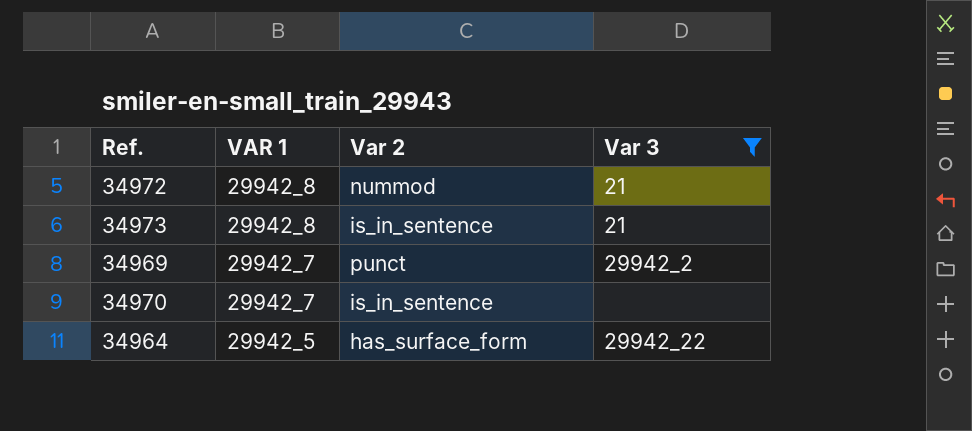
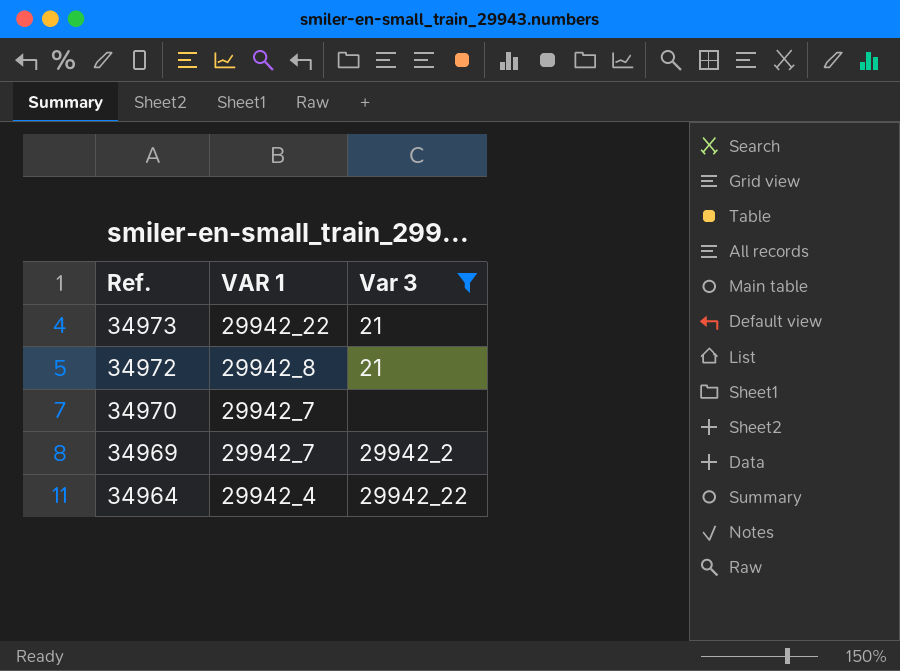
row order: VAR 1 descending -> Ref. descending
column Var 2 | position: 3 -> none
34973 | VAR 1: 29942_8 -> 29942_22
34964 | VAR 1: 29942_5 -> 29942_4

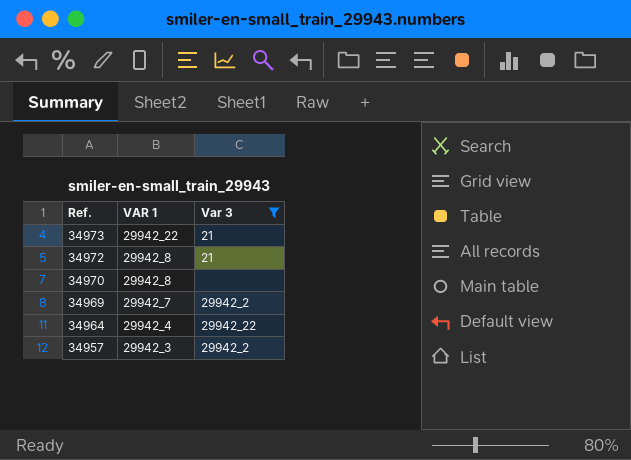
34970 | VAR 1: 29942_7 -> 29942_8
row 34957: none -> 29942_3 | 29942_2

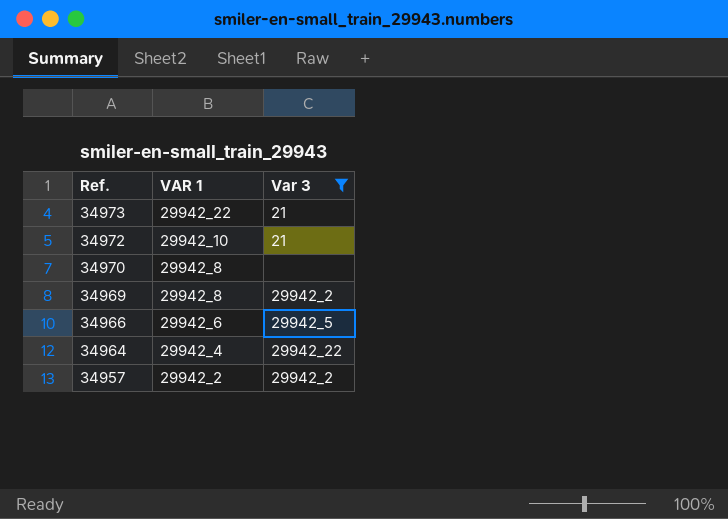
34972 | VAR 1: 29942_8 -> 29942_10
34969 | VAR 1: 29942_7 -> 29942_8
row 34966: none -> 29942_6 | 29942_5
34957 | VAR 1: 29942_3 -> 29942_2

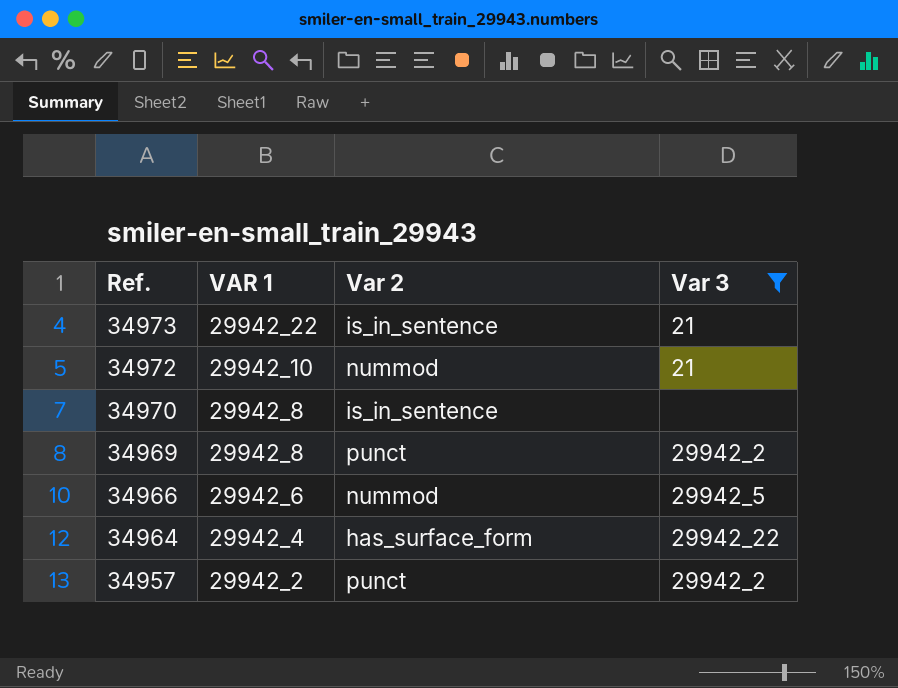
column Var 2 | position: none -> 3

